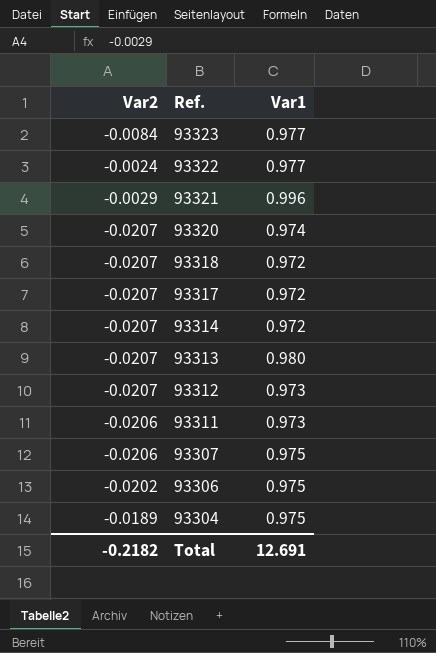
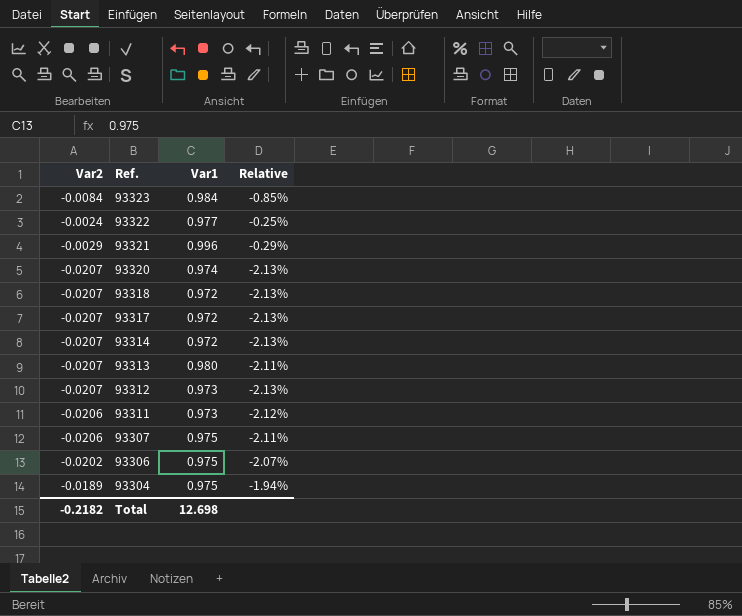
column Relative | formula: none -> [Var2] / [Var1]
93323 | Var1: 0.977 -> 0.984
Total | Var1: 12.691 -> 12.698

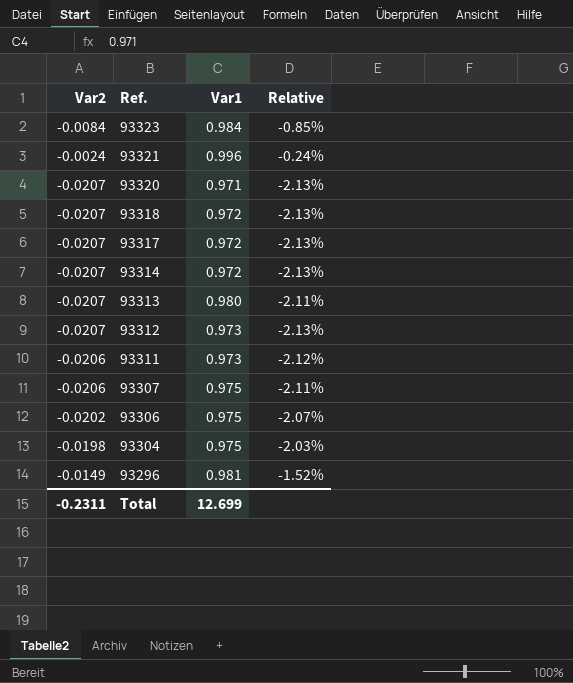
row 93322: -0.0024 | 0.977 | -0.25% -> none
93321 | Var2: -0.0029 -> -0.0024
93321 | Relative: -0.29% -> -0.24%
93320 | Var1: 0.974 -> 0.971
93304 | Var2: -0.0189 -> -0.0198
93304 | Relative: -1.94% -> -2.03%
row 93296: none -> -0.0149 | 0.981 | -1.52%
Total | Var2: -0.2182 -> -0.2311
Total | Var1: 12.698 -> 12.699

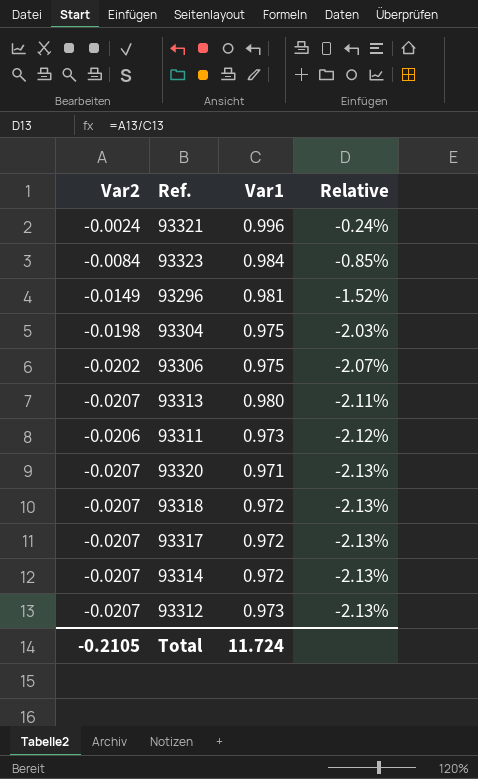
row order: Ref. descending -> Relative descending
row 93307: -0.0206 | 0.975 | -2.11% -> none
Total | Var2: -0.2311 -> -0.2105
Total | Var1: 12.699 -> 11.724

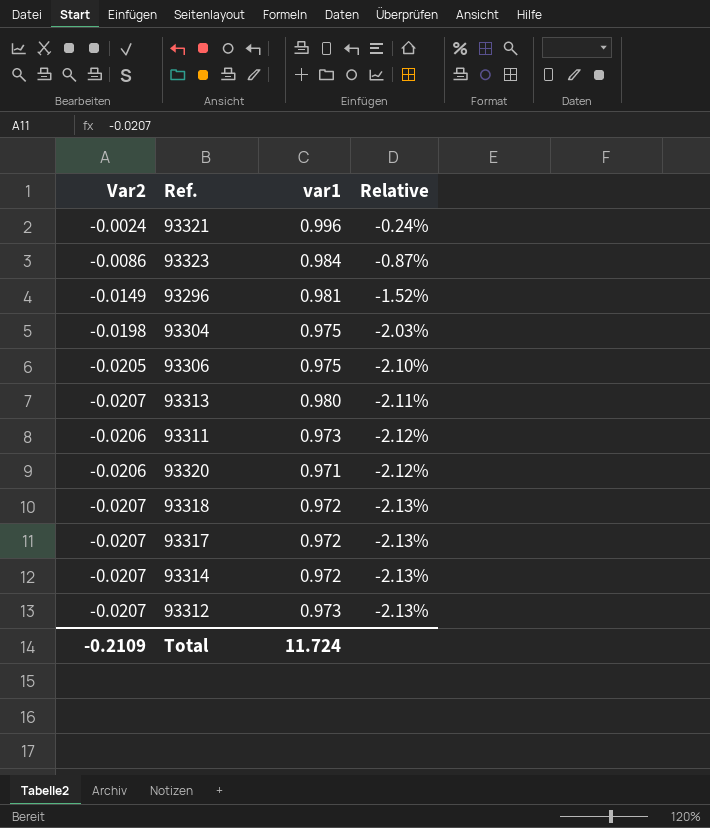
column name: Var1 -> var1
93323 | Var2: -0.0084 -> -0.0086
93323 | Relative: -0.85% -> -0.87%
93306 | Var2: -0.0202 -> -0.0205
93306 | Relative: -2.07% -> -2.10%
93320 | Var2: -0.0207 -> -0.0206
93320 | Relative: -2.13% -> -2.12%
Total | Var2: -0.2105 -> -0.2109

